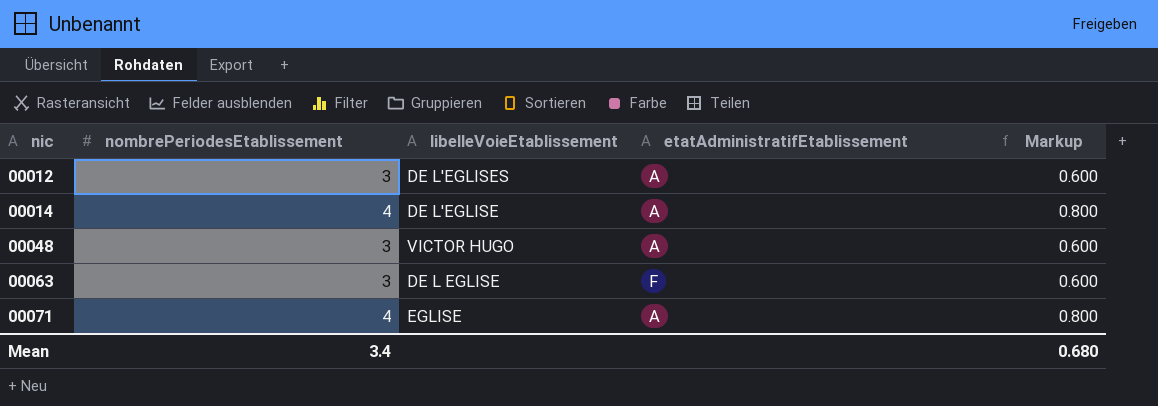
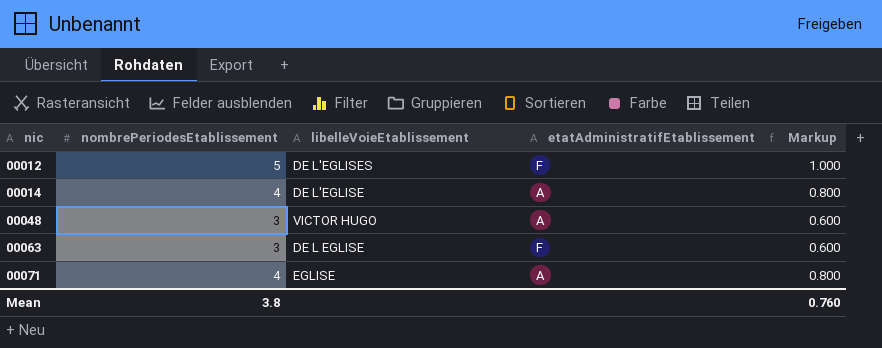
00012 | nombrePeriodesEtablissement: 3 -> 5
00012 | etatAdministratifEtablissement: A -> F
00012 | Markup: 0.600 -> 1.000
Mean | nombrePeriodesEtablissement: 3.4 -> 3.8
Mean | Markup: 0.680 -> 0.760

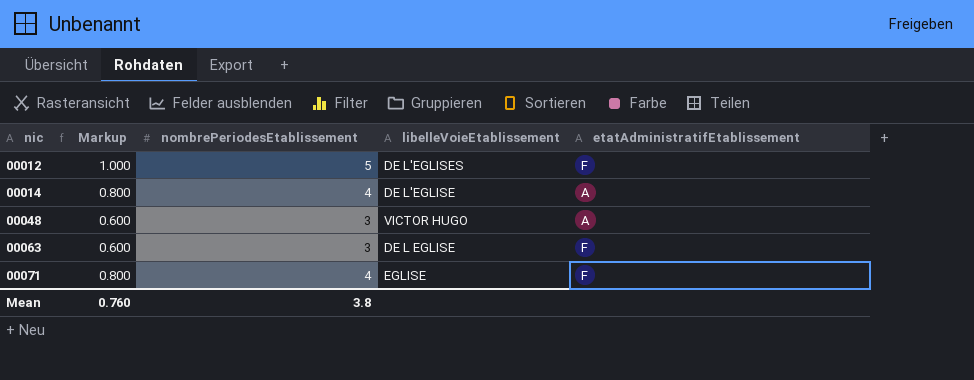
column Markup | position: 5 -> 2
00071 | etatAdministratifEtablissement: A -> F

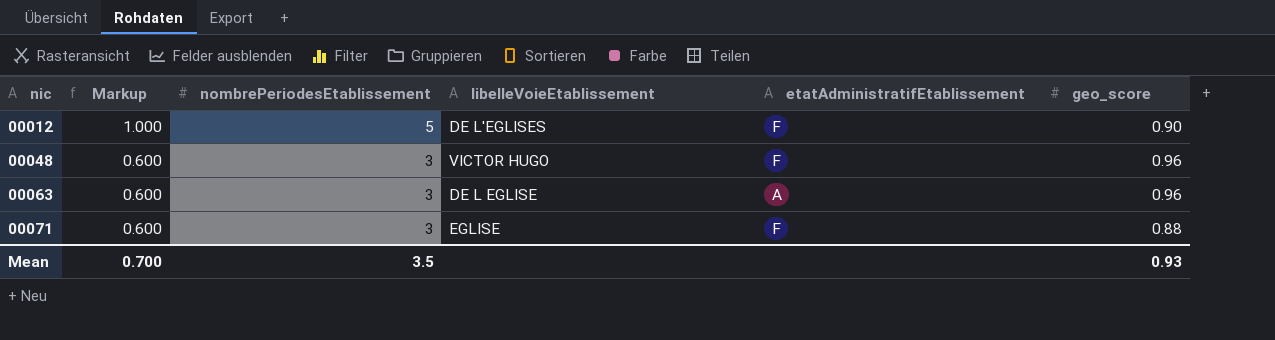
column geo_score | position: none -> 6
row 00014: 0.800 | 4 | DE L'EGLISE | A -> none
00048 | etatAdministratifEtablissement: A -> F
00063 | etatAdministratifEtablissement: F -> A
00071 | Markup: 0.800 -> 0.600
00071 | nombrePeriodesEtablissement: 4 -> 3
Mean | Markup: 0.760 -> 0.700
Mean | nombrePeriodesEtablissement: 3.8 -> 3.5

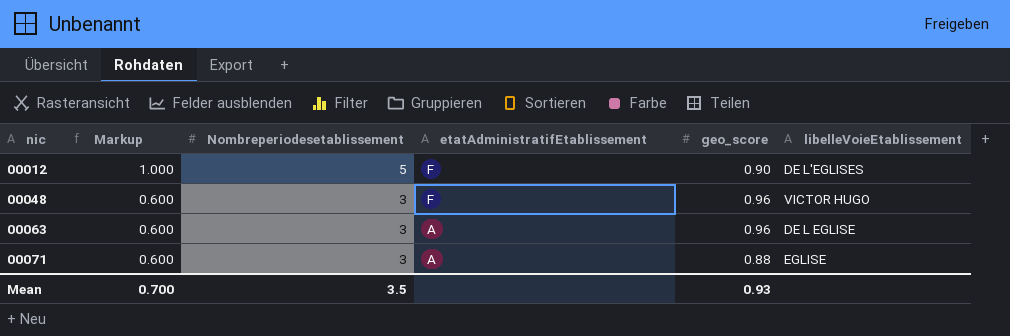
column name: nombrePeriodesEtablissement -> Nombreperiodesetablissement
column libelleVoieEtablissement | position: 4 -> 6
00071 | etatAdministratifEtablissement: F -> A

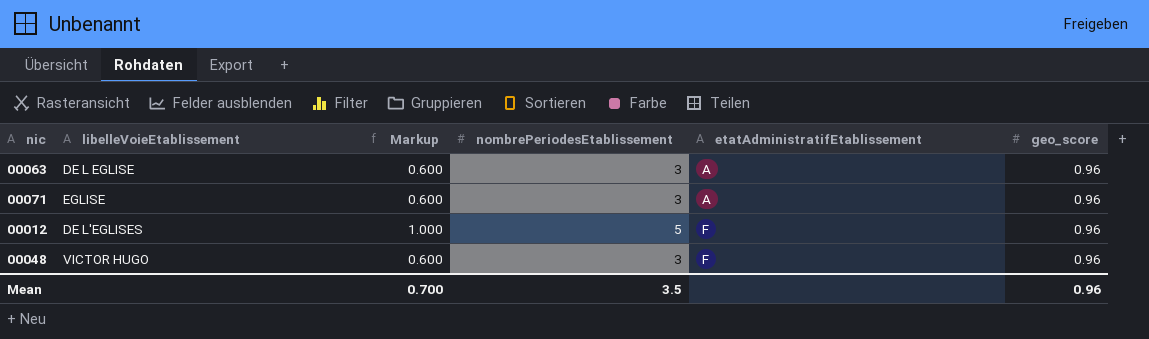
row order: nic ascending -> etatAdministratifEtablissement ascending
column libelleVoieEtablissement | position: 6 -> 2
column name: Nombreperiodesetablissement -> nombrePeriodesEtablissement
00071 | geo_score: 0.88 -> 0.96
00012 | geo_score: 0.90 -> 0.96
Mean | geo_score: 0.93 -> 0.96

